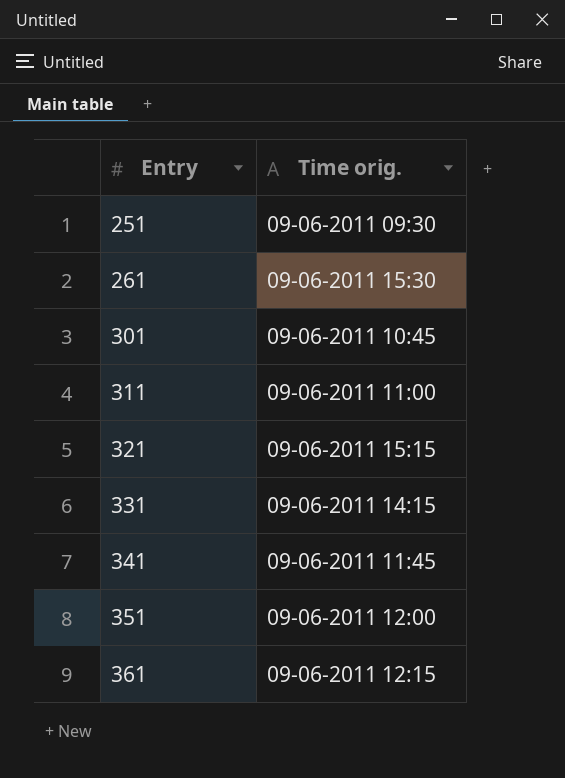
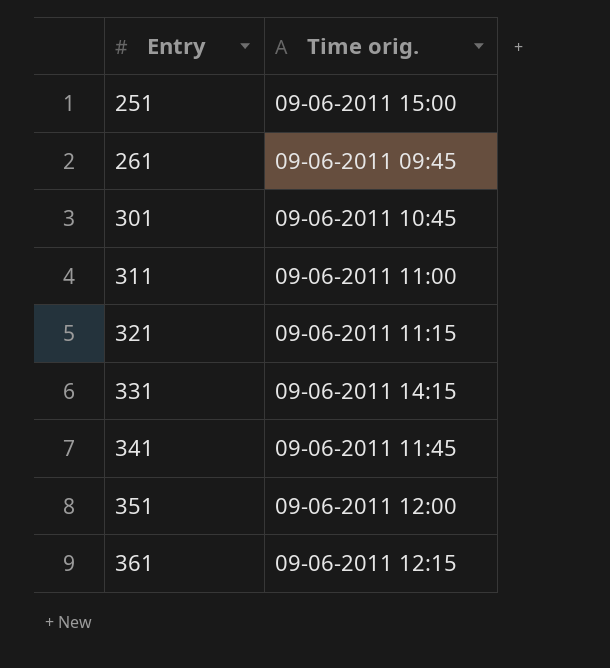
251 | Time orig.: 09-06-2011 09:30 -> 09-06-2011 15:00
261 | Time orig.: 09-06-2011 15:30 -> 09-06-2011 09:45
321 | Time orig.: 09-06-2011 15:15 -> 09-06-2011 11:15

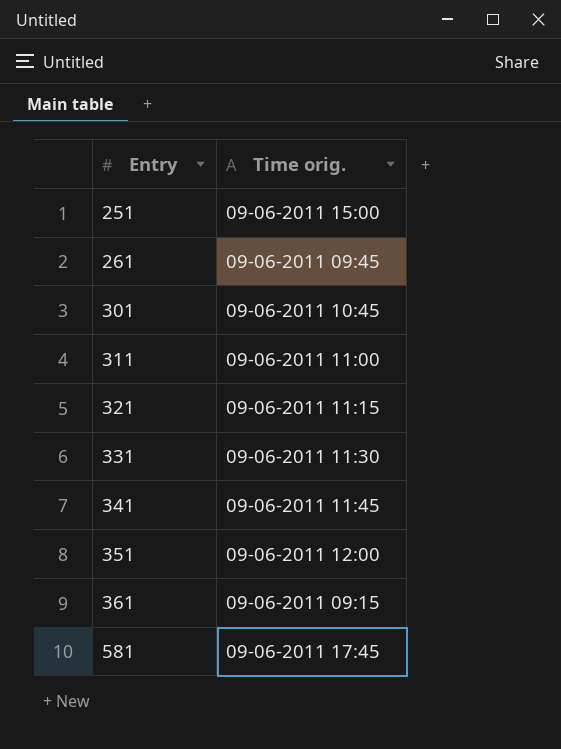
331 | Time orig.: 09-06-2011 14:15 -> 09-06-2011 11:30
361 | Time orig.: 09-06-2011 12:15 -> 09-06-2011 09:15
row 581: none -> 09-06-2011 17:45

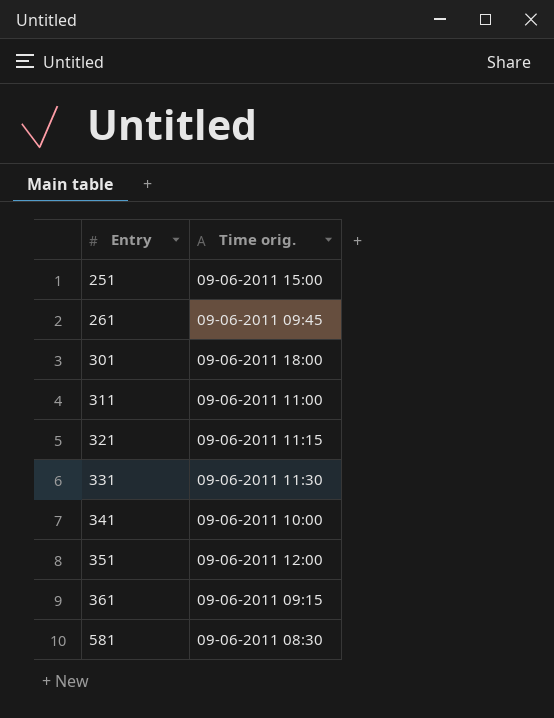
301 | Time orig.: 09-06-2011 10:45 -> 09-06-2011 18:00
341 | Time orig.: 09-06-2011 11:45 -> 09-06-2011 10:00
581 | Time orig.: 09-06-2011 17:45 -> 09-06-2011 08:30

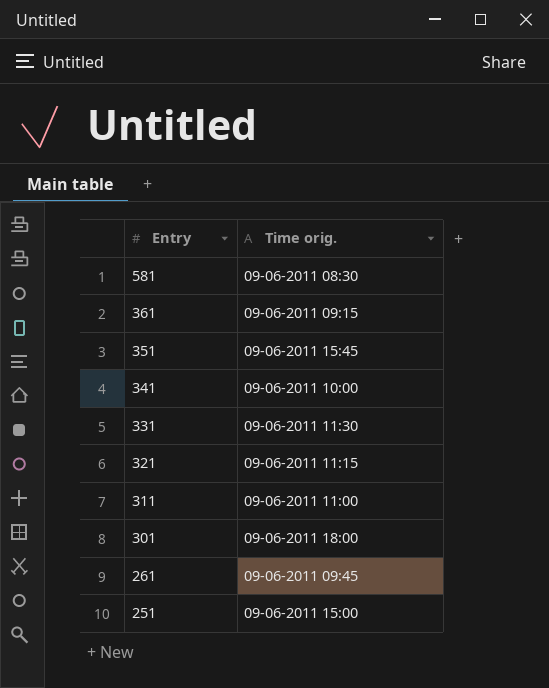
row order: Entry ascending -> Entry descending
351 | Time orig.: 09-06-2011 12:00 -> 09-06-2011 15:45

